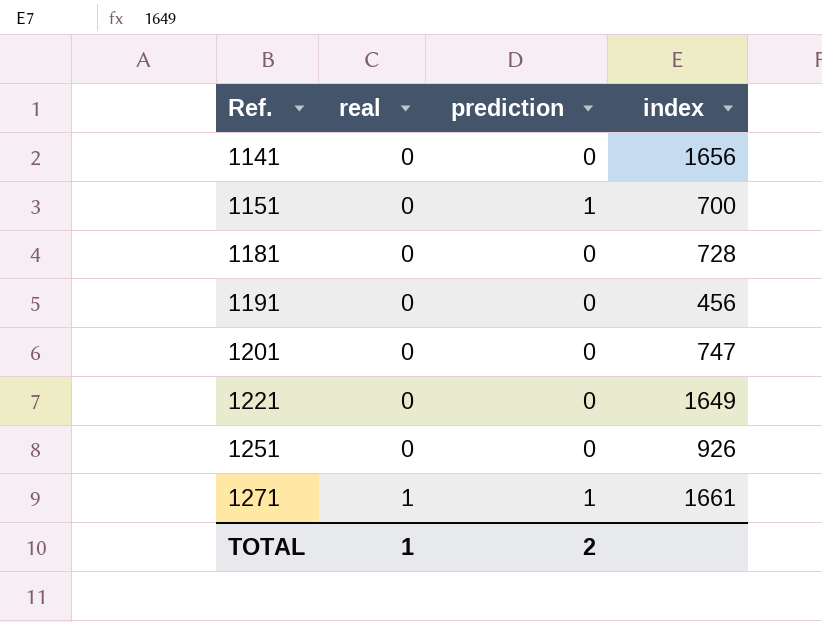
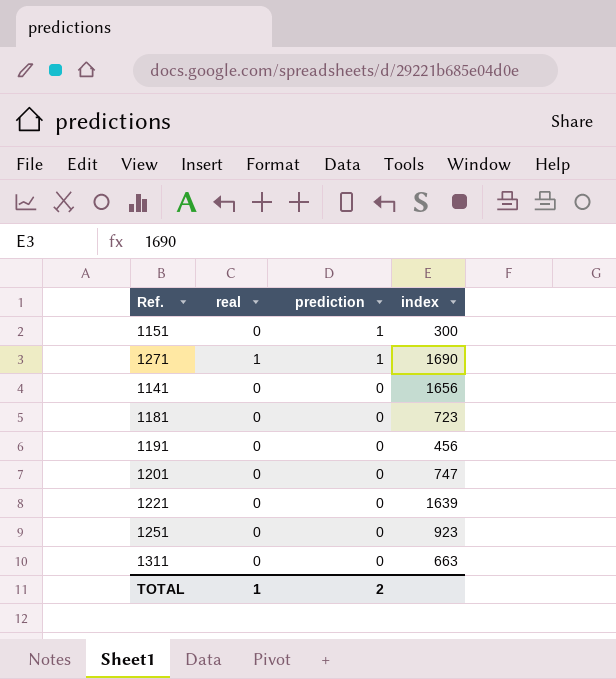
row order: Ref. ascending -> prediction descending
1151 | index: 700 -> 300
1271 | index: 1661 -> 1690
1181 | index: 728 -> 723
1221 | index: 1649 -> 1639
1251 | index: 926 -> 923
row 1311: none -> 0 | 0 | 663

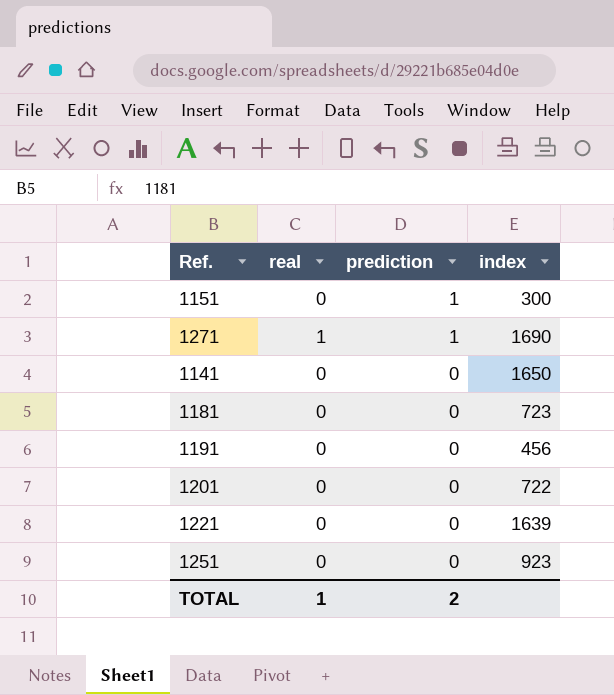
row 1311: 0 | 0 | 663 -> none
1141 | index: 1656 -> 1650
1201 | index: 747 -> 722

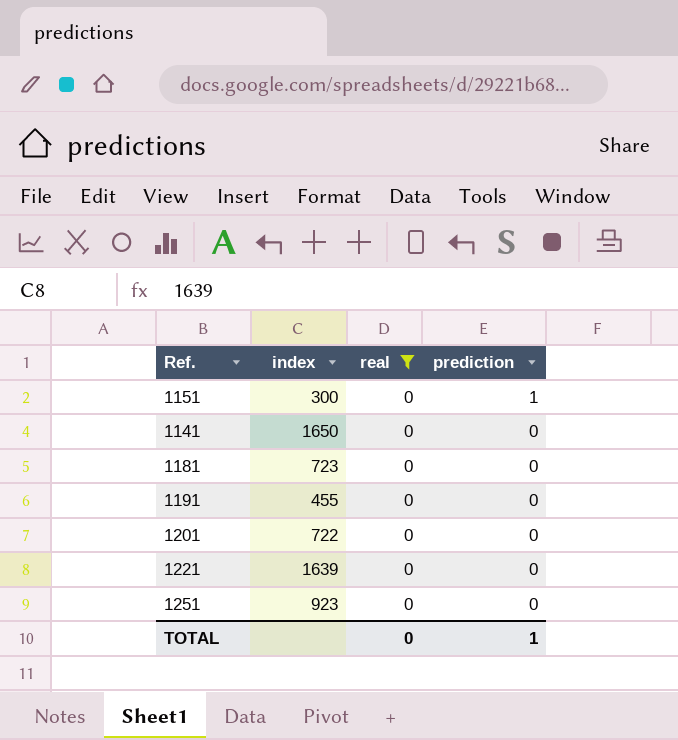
filter: none -> real = 0
column index | position: 4 -> 2
1191 | index: 456 -> 455
TOTAL | real: 1 -> 0
TOTAL | prediction: 2 -> 1

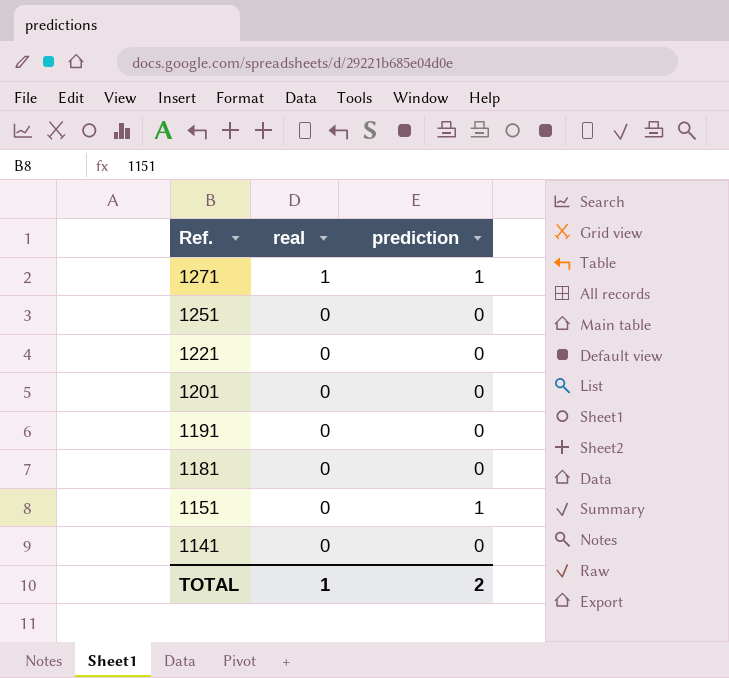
filter: real = 0 -> none
row order: prediction descending -> Ref. descending
column index | position: 2 -> none
TOTAL | real: 0 -> 1
TOTAL | prediction: 1 -> 2

